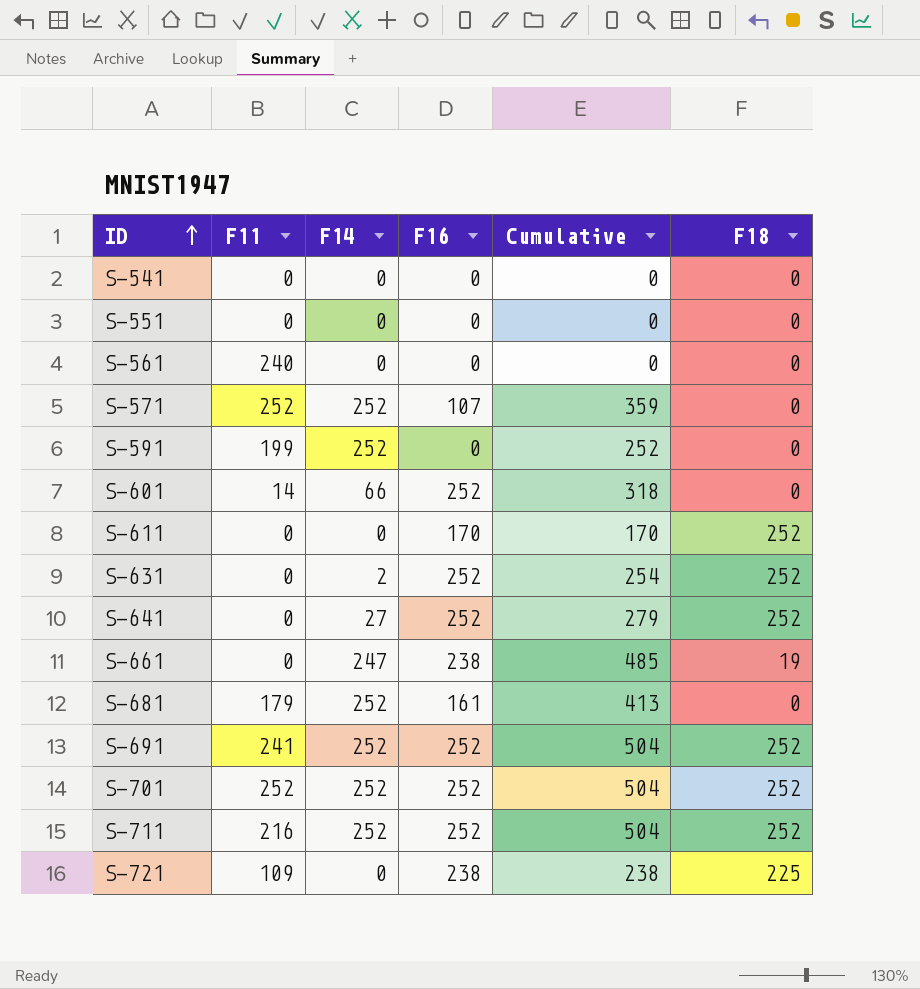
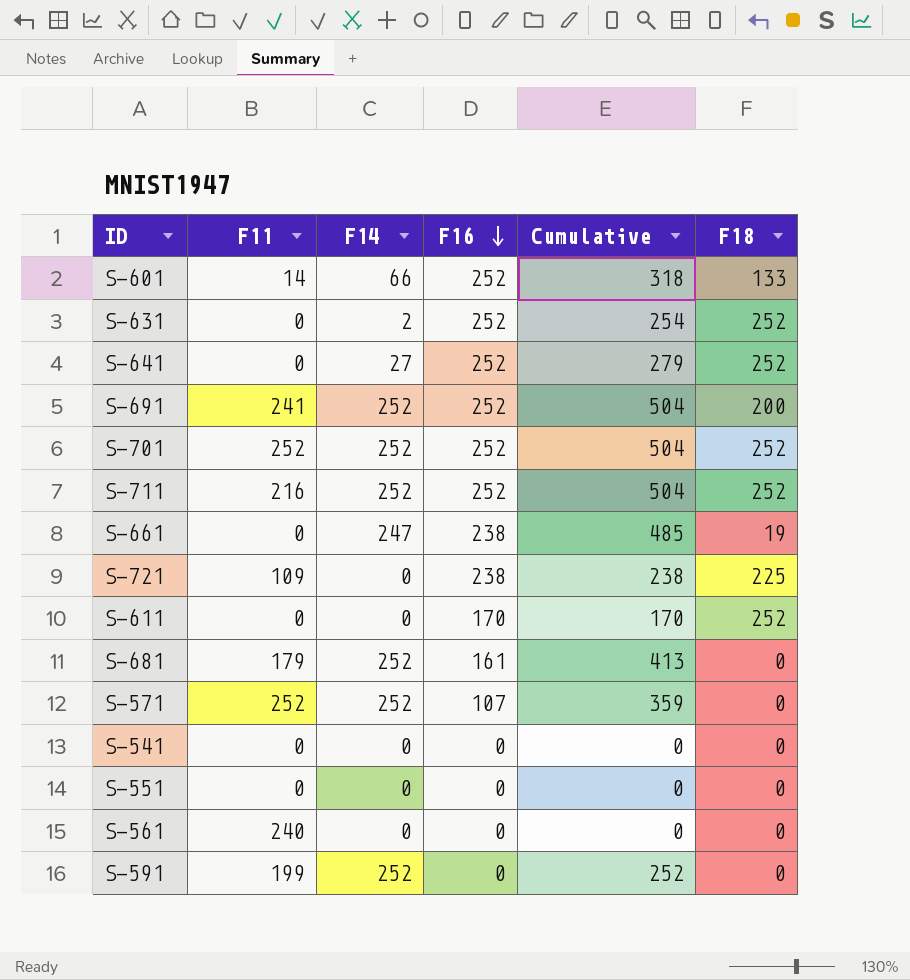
row order: ID ascending -> F16 descending
S-601 | F18: 0 -> 133
S-691 | F18: 252 -> 200

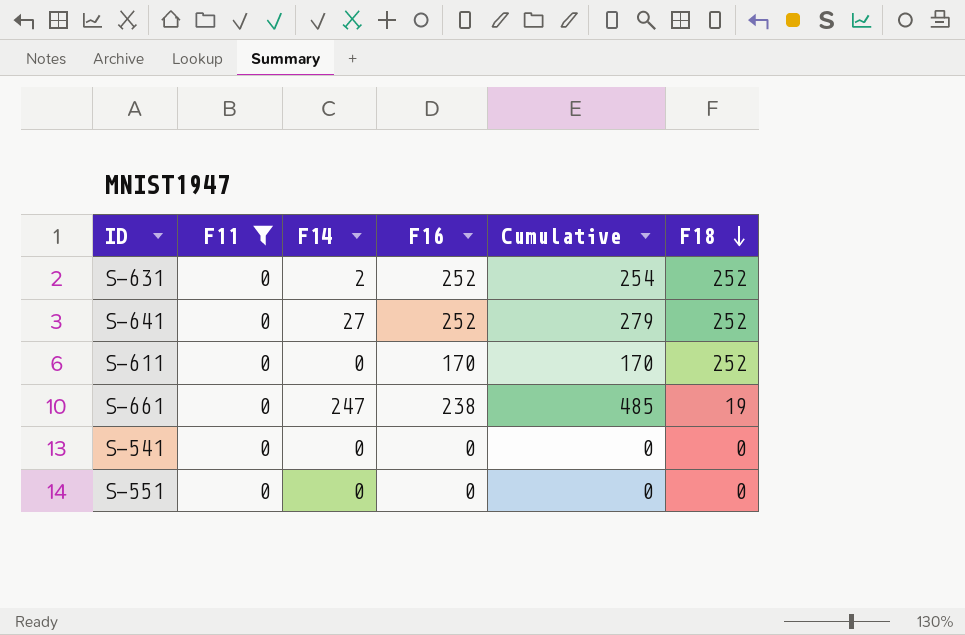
filter: none -> F11 = 0
row order: F16 descending -> F18 descending

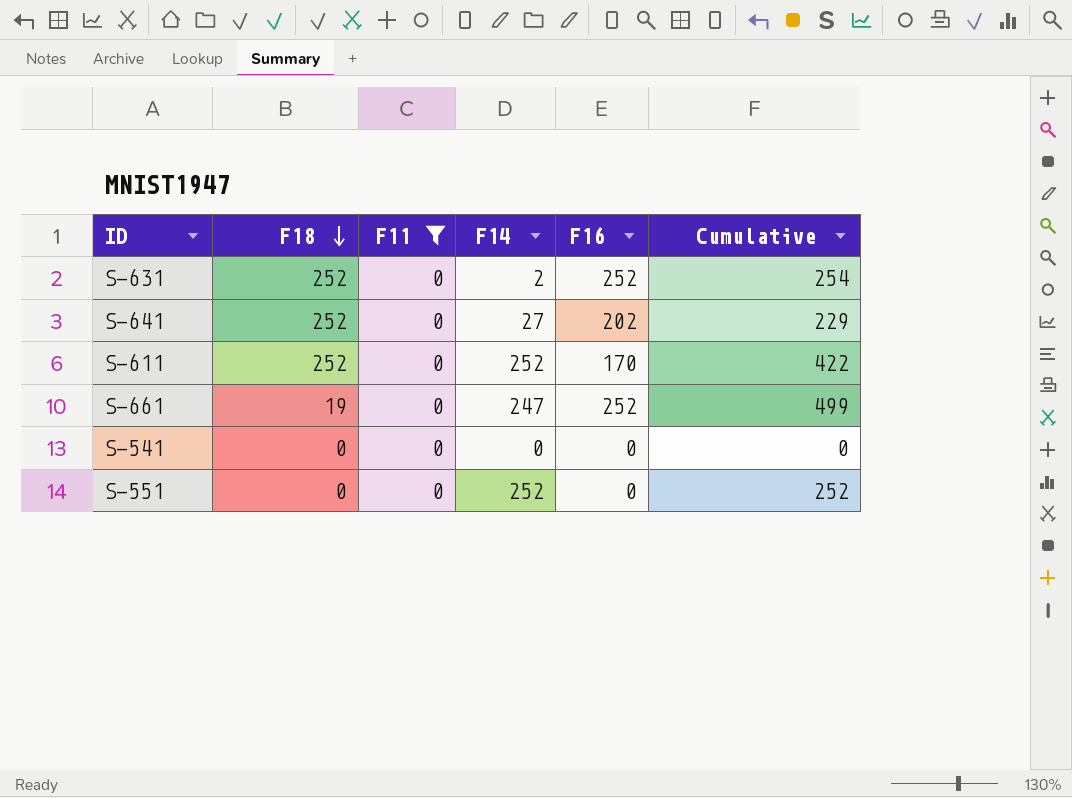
column F18 | position: 6 -> 2
S-641 | F16: 252 -> 202
S-641 | Cumulative: 279 -> 229
S-611 | F14: 0 -> 252
S-611 | Cumulative: 170 -> 422
S-661 | F16: 238 -> 252
S-661 | Cumulative: 485 -> 499
S-551 | F14: 0 -> 252
S-551 | Cumulative: 0 -> 252

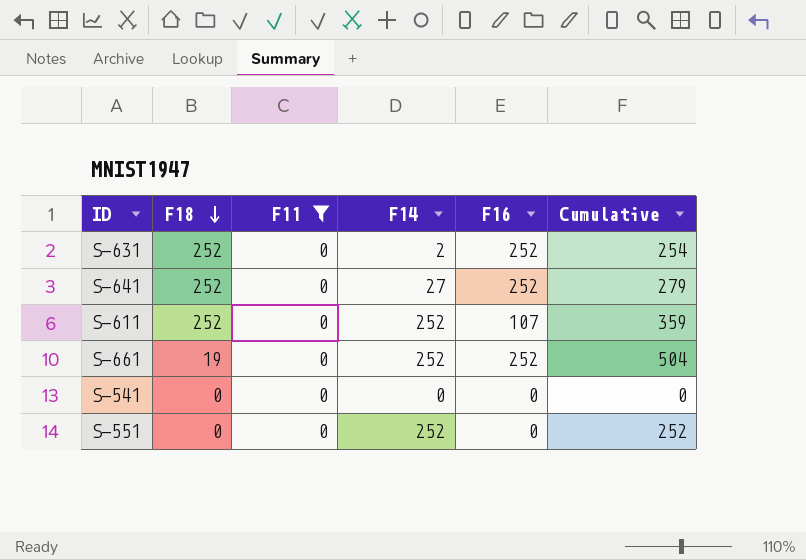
S-641 | F16: 202 -> 252
S-641 | Cumulative: 229 -> 279
S-611 | F16: 170 -> 107
S-611 | Cumulative: 422 -> 359
S-661 | F14: 247 -> 252
S-661 | Cumulative: 499 -> 504

